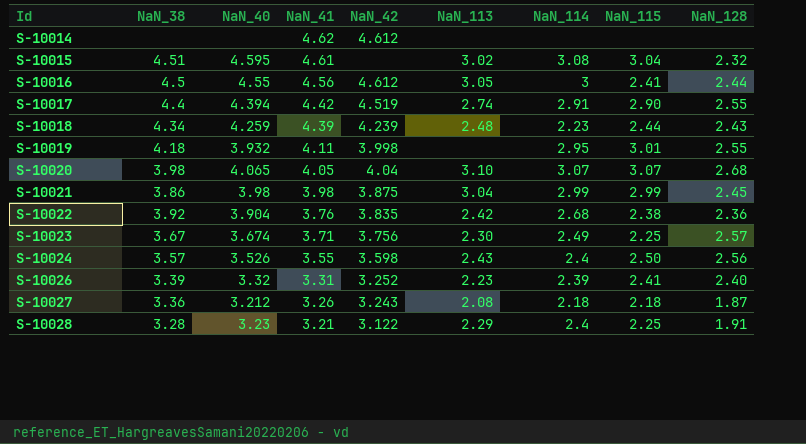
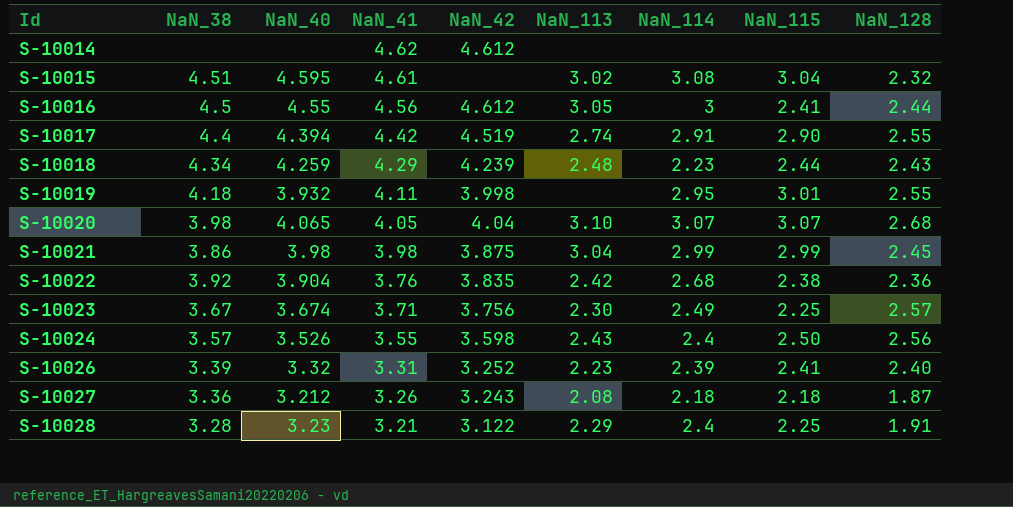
S-10018 | NaN_41: 4.39 -> 4.29

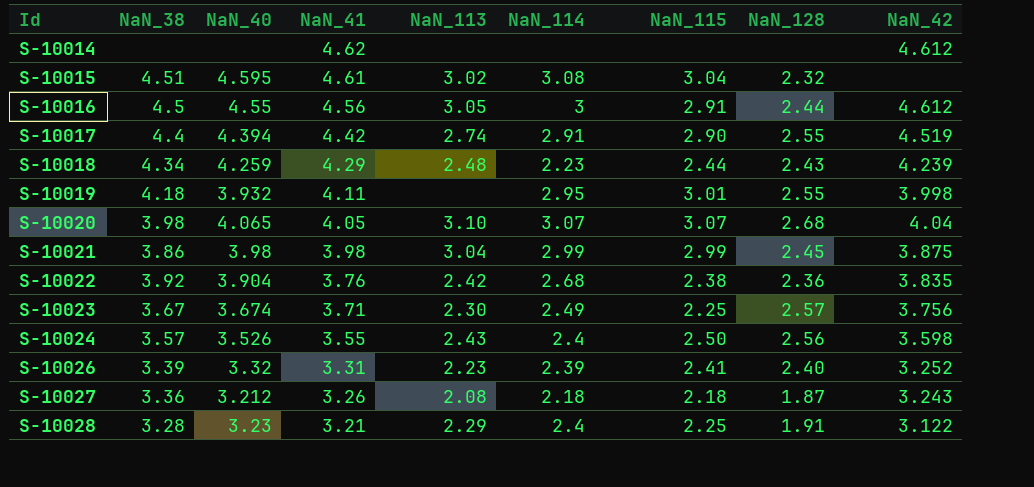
column NaN_42 | position: 5 -> 9
S-10016 | NaN_115: 2.41 -> 2.91

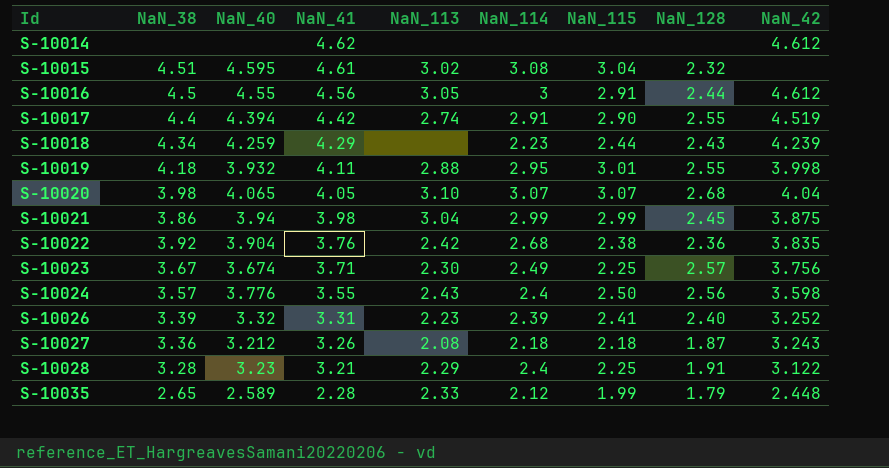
S-10018 | NaN_113: 2.48 -> none
S-10019 | NaN_113: none -> 2.88
S-10021 | NaN_40: 3.98 -> 3.94
S-10024 | NaN_40: 3.526 -> 3.776
row S-10035: none -> 2.65 | 2.589 | 2.28 | 2.33 | 2.12 | 1.99 | 1.79 | 2.448

